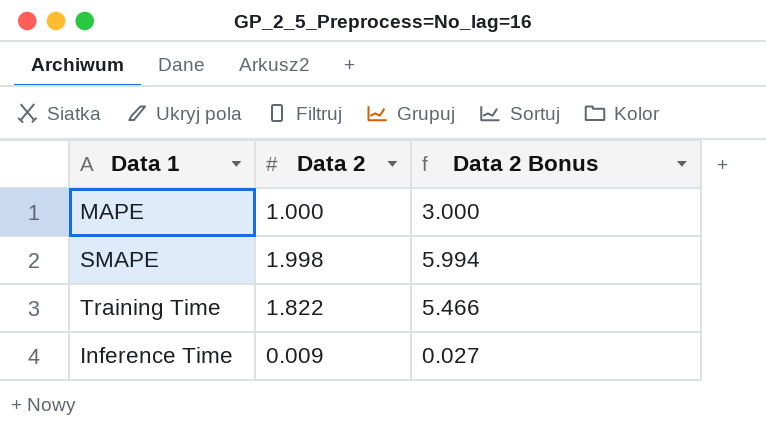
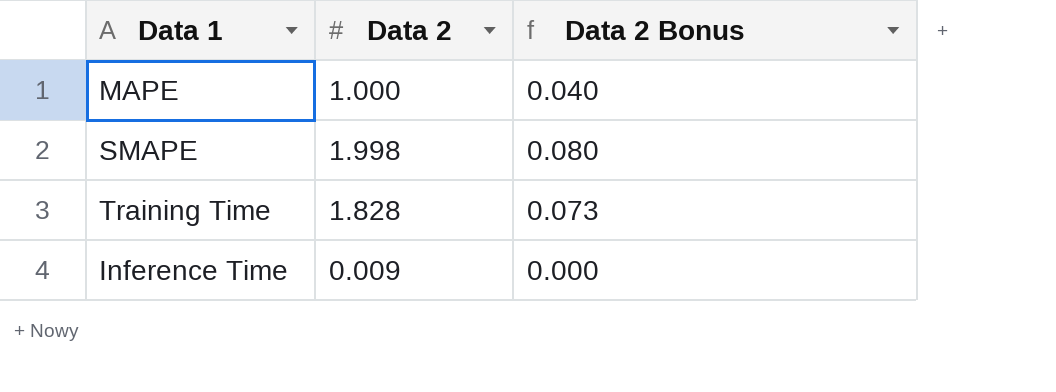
column Data 2 Bonus | formula: [Data 2] * 3 -> [Data 2] * 0.04
Training Time | Data 2: 1.822 -> 1.828

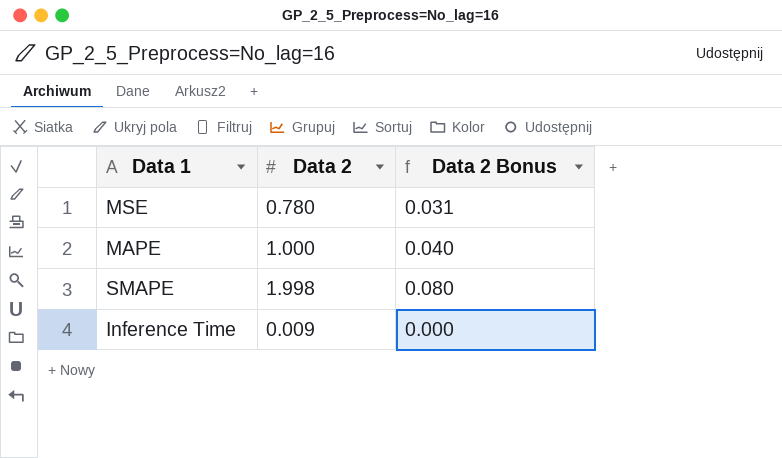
row Training Time: 1.828 | 0.073 -> none
row MSE: none -> 0.780 | 0.031

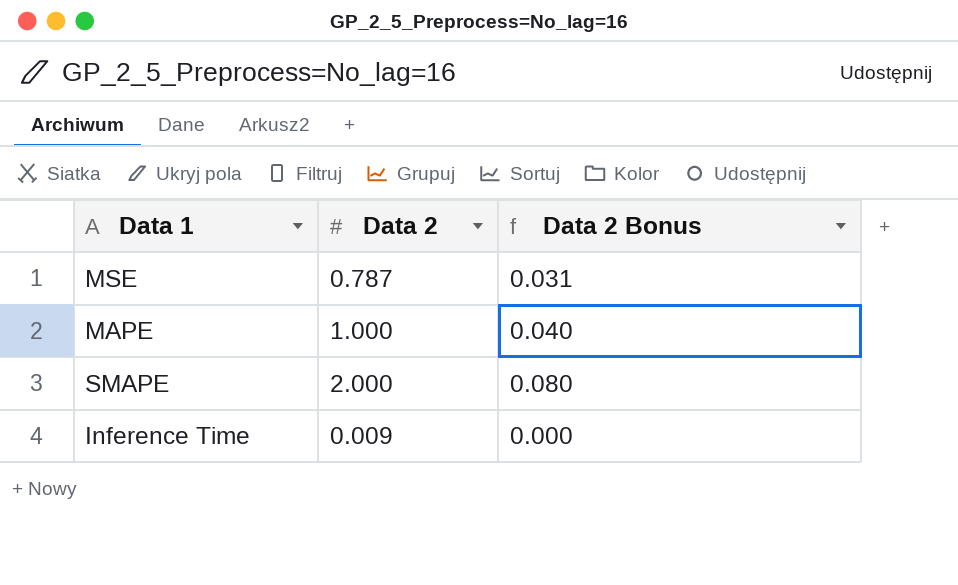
MSE | Data 2: 0.780 -> 0.787
SMAPE | Data 2: 1.998 -> 2.000

